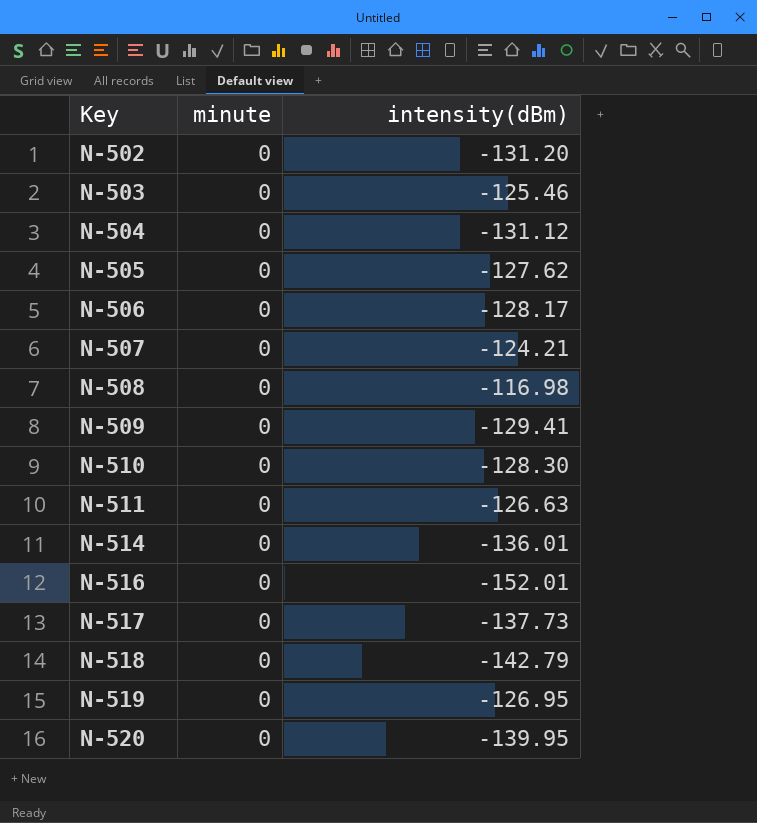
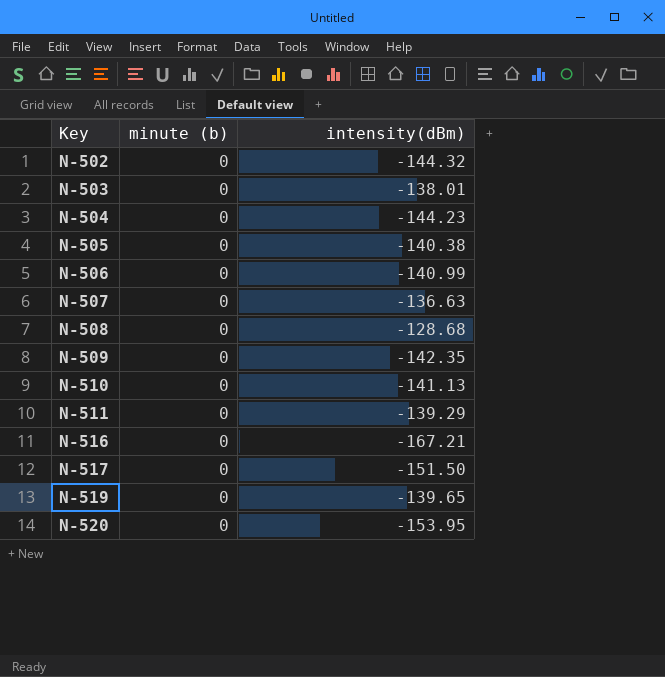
column name: minute -> minute (b)
row N-514: 0 | -136.01 -> none
row N-518: 0 | -142.79 -> none
N-502 | intensity(dBm): -131.20 -> -144.32
N-503 | intensity(dBm): -125.46 -> -138.01
N-504 | intensity(dBm): -131.12 -> -144.23
N-505 | intensity(dBm): -127.62 -> -140.38
N-506 | intensity(dBm): -128.17 -> -140.99
N-507 | intensity(dBm): -124.21 -> -136.63
N-508 | intensity(dBm): -116.98 -> -128.68
N-509 | intensity(dBm): -129.41 -> -142.35
N-510 | intensity(dBm): -128.30 -> -141.13
N-511 | intensity(dBm): -126.63 -> -139.29
N-516 | intensity(dBm): -152.01 -> -167.21
N-517 | intensity(dBm): -137.73 -> -151.50
N-519 | intensity(dBm): -126.95 -> -139.65
N-520 | intensity(dBm): -139.95 -> -153.95

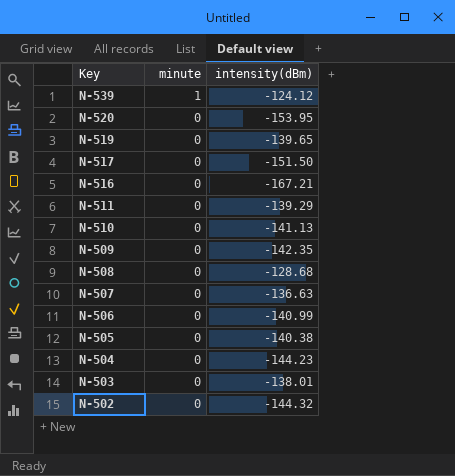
row order: Key ascending -> Key descending
column name: minute (b) -> minute
row N-539: none -> 1 | -124.12

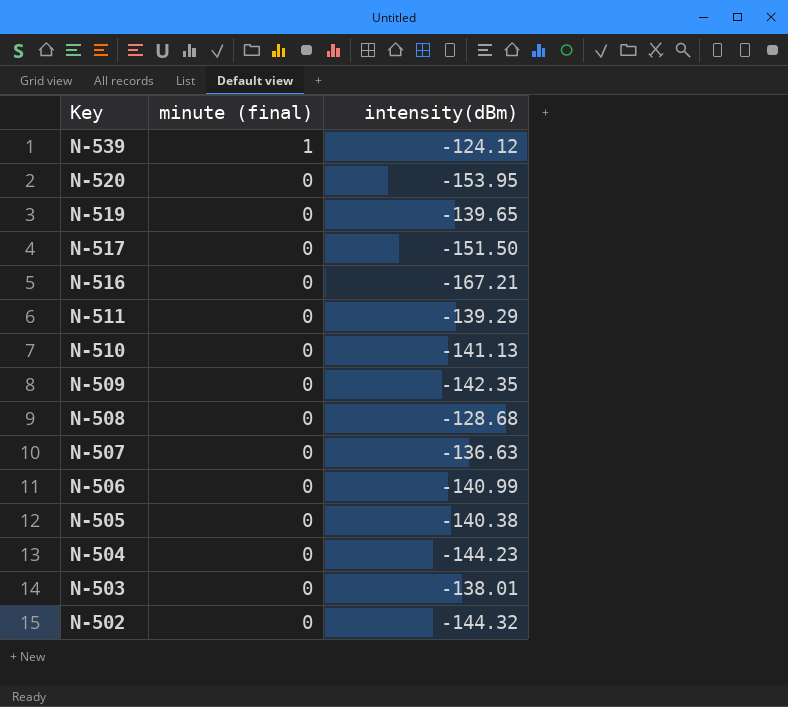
column name: minute -> minute (final)

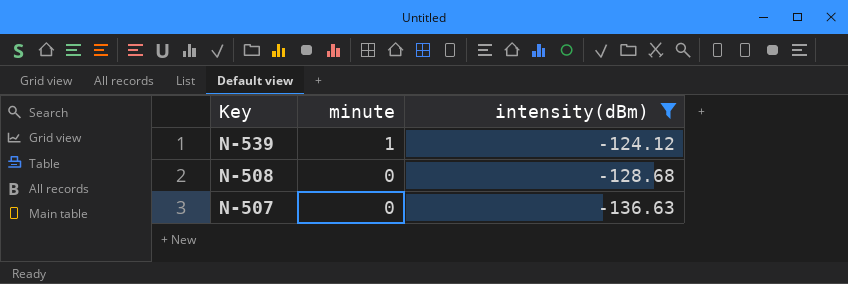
filter: none -> intensity(dBm) >= -136.63
column name: minute (final) -> minute

